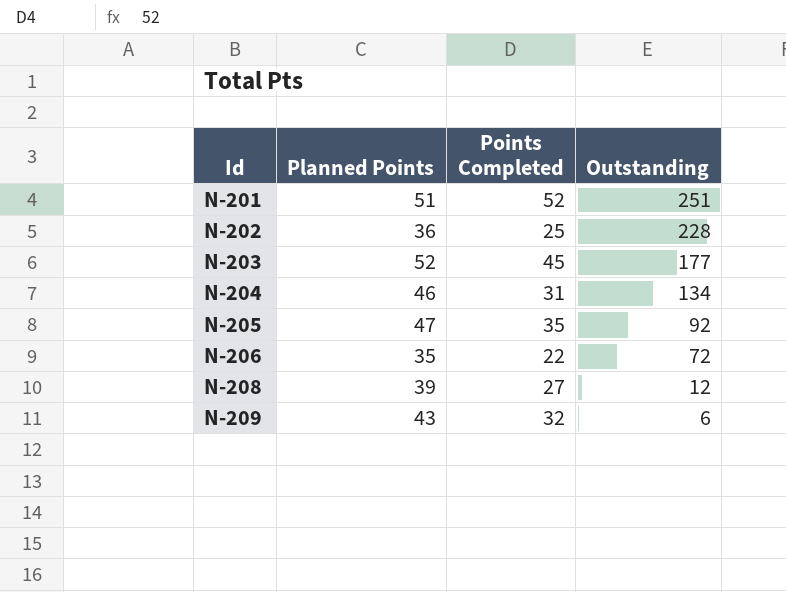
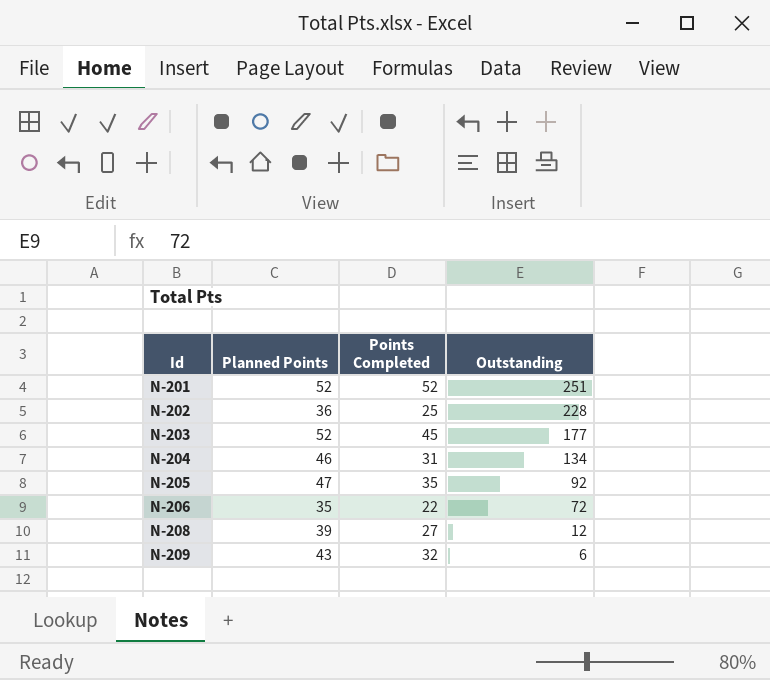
N-201 | Planned Points: 51 -> 52

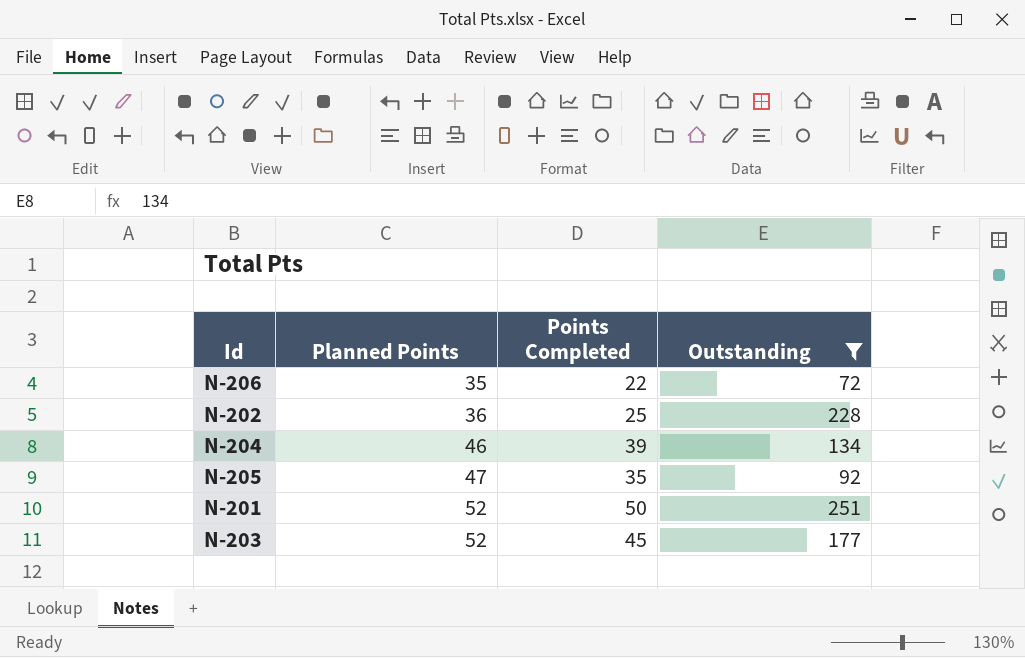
filter: none -> Outstanding >= 72
row order: Id ascending -> Planned Points ascending
N-204 | Points Completed: 31 -> 39
N-201 | Points Completed: 52 -> 50

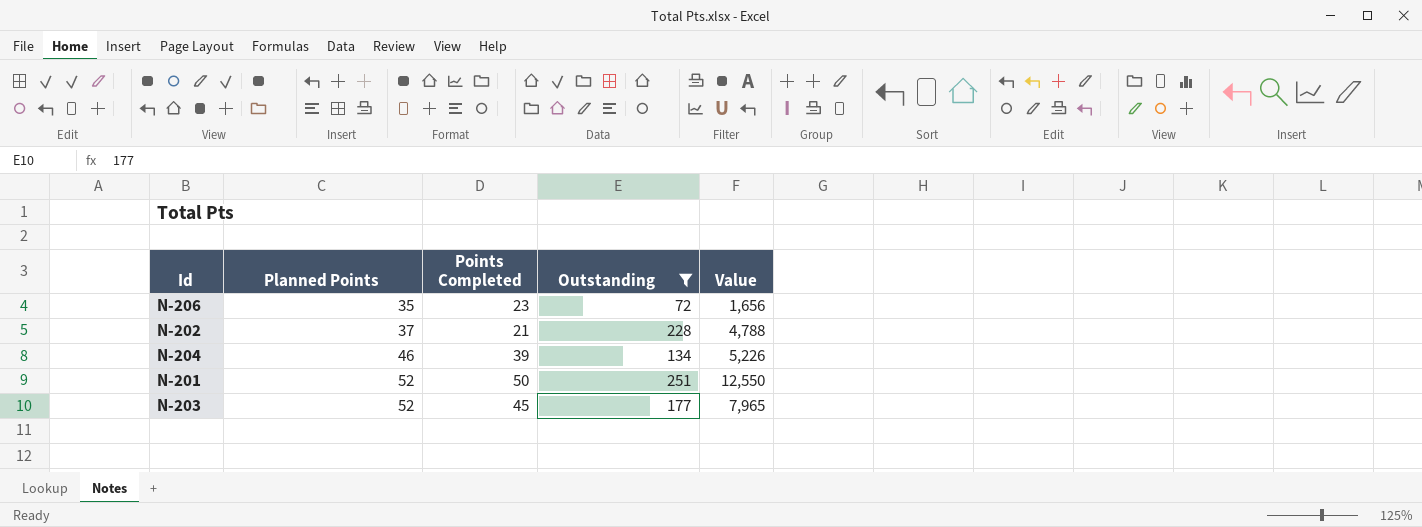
column Value | formula: none -> [Points Completed] * [Outstanding]
row N-205: 47 | 35 | 92 -> none
N-206 | Points Completed: 22 -> 23
N-202 | Planned Points: 36 -> 37
N-202 | Points Completed: 25 -> 21

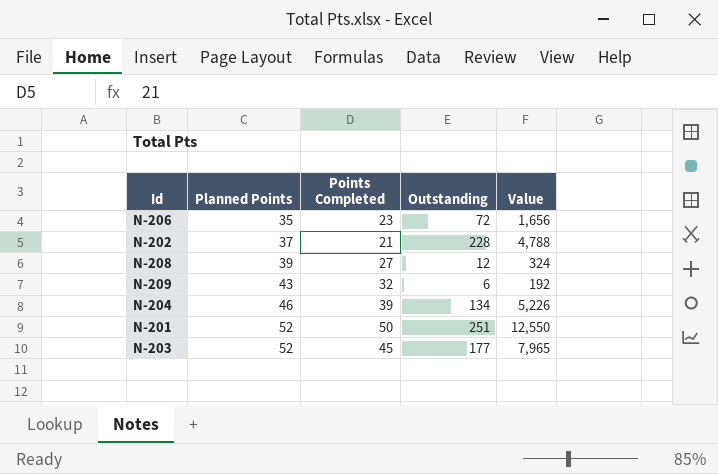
filter: Outstanding >= 72 -> none

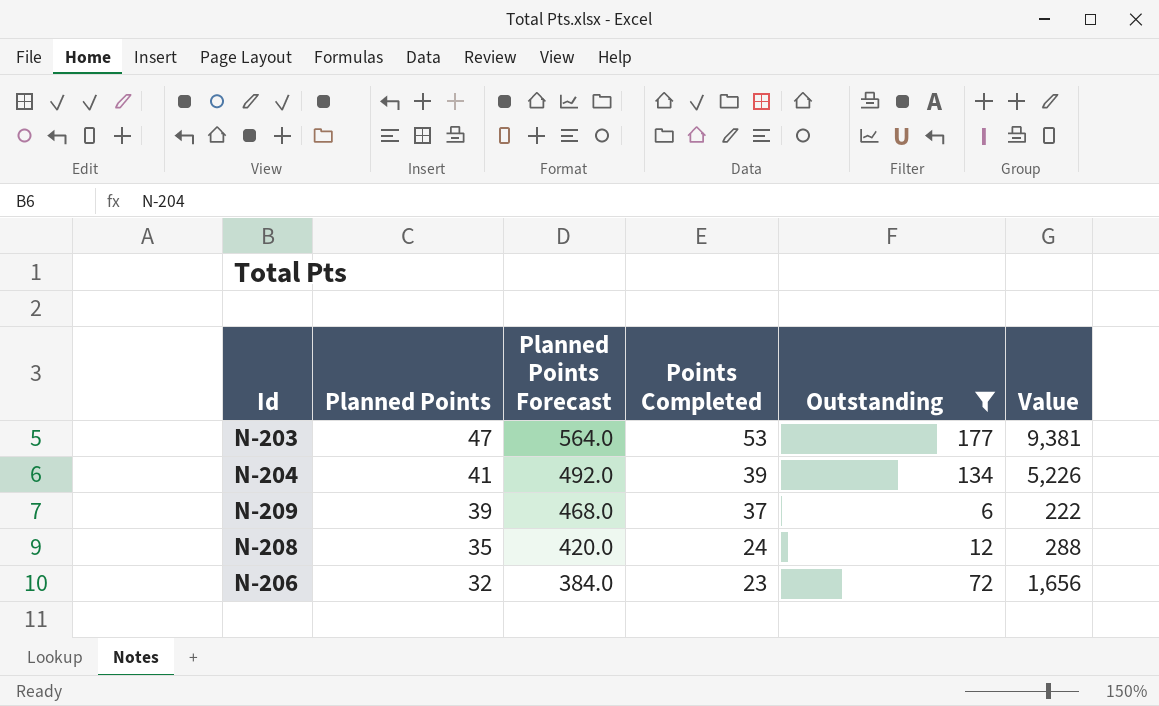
filter: none -> Outstanding <= 177
row order: Planned Points ascending -> Planned Points descending
column Planned Points Forecast | formula: none -> [Planned Points] * 12
N-203 | Planned Points: 52 -> 47
N-203 | Points Completed: 45 -> 53
N-203 | Value: 7,965 -> 9,381
N-204 | Planned Points: 46 -> 41
N-209 | Planned Points: 43 -> 39
N-209 | Points Completed: 32 -> 37
N-209 | Value: 192 -> 222
N-208 | Planned Points: 39 -> 35
N-208 | Points Completed: 27 -> 24
N-208 | Value: 324 -> 288
N-206 | Planned Points: 35 -> 32

